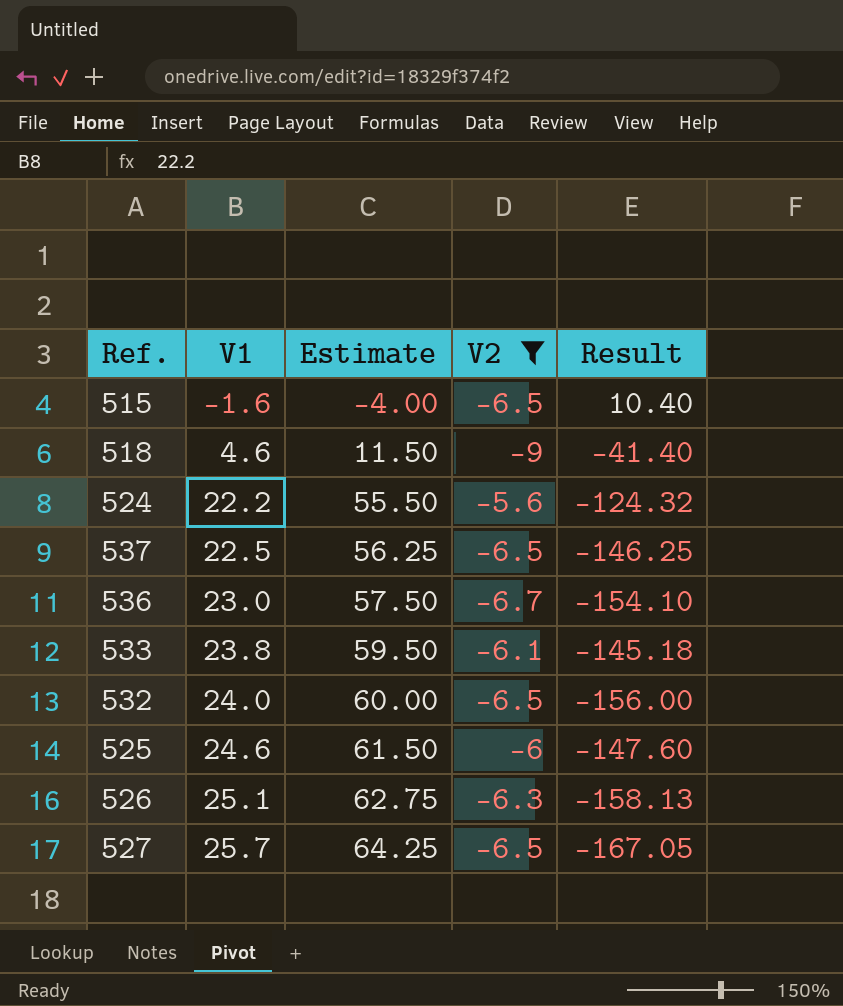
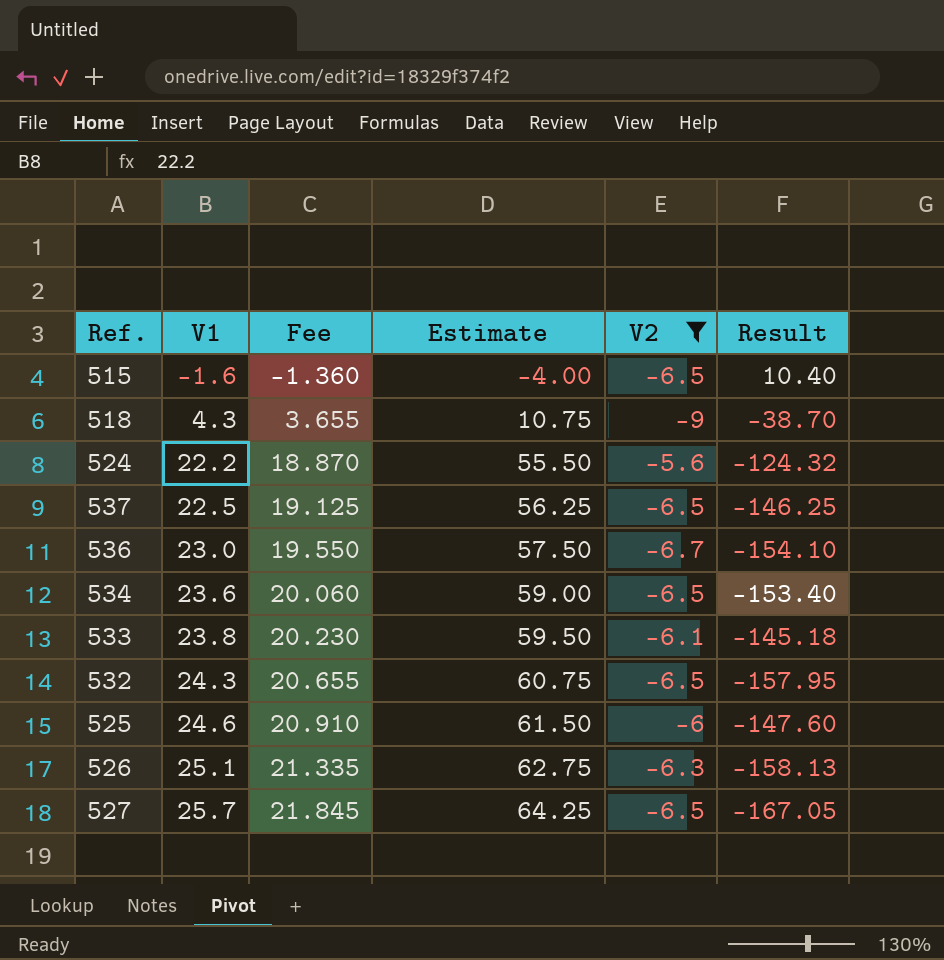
column Fee | formula: none -> [V1] * 0.85
518 | V1: 4.6 -> 4.3
518 | Estimate: 11.50 -> 10.75
518 | Result: -41.40 -> -38.70
row 534: none -> 23.6 | 20.060 | 59.00 | -6.5 | -153.40
532 | V1: 24.0 -> 24.3
532 | Estimate: 60.00 -> 60.75
532 | Result: -156.00 -> -157.95

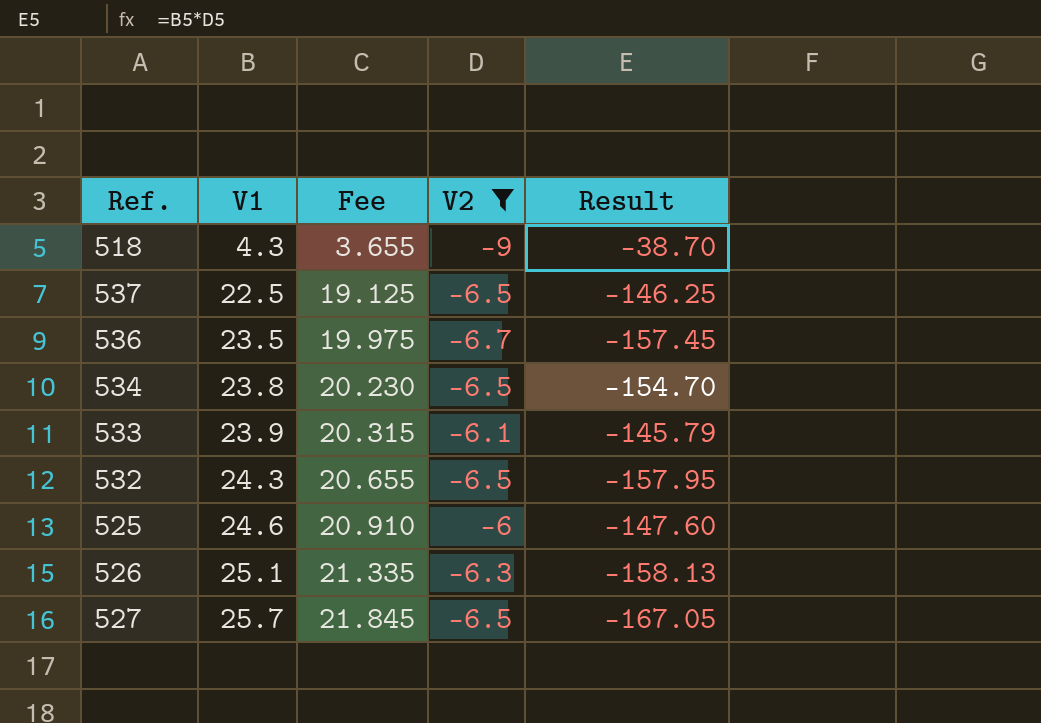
column Estimate | formula: [V1] * 2.5 -> none
row 515: -1.6 | -1.360 | -4.00 | -6.5 | 10.40 -> none
row 524: 22.2 | 18.870 | 55.50 | -5.6 | -124.32 -> none
536 | V1: 23.0 -> 23.5
536 | Fee: 19.550 -> 19.975
536 | Result: -154.10 -> -157.45
534 | V1: 23.6 -> 23.8
534 | Fee: 20.060 -> 20.230
534 | Result: -153.40 -> -154.70
533 | V1: 23.8 -> 23.9
533 | Fee: 20.230 -> 20.315
533 | Result: -145.18 -> -145.79

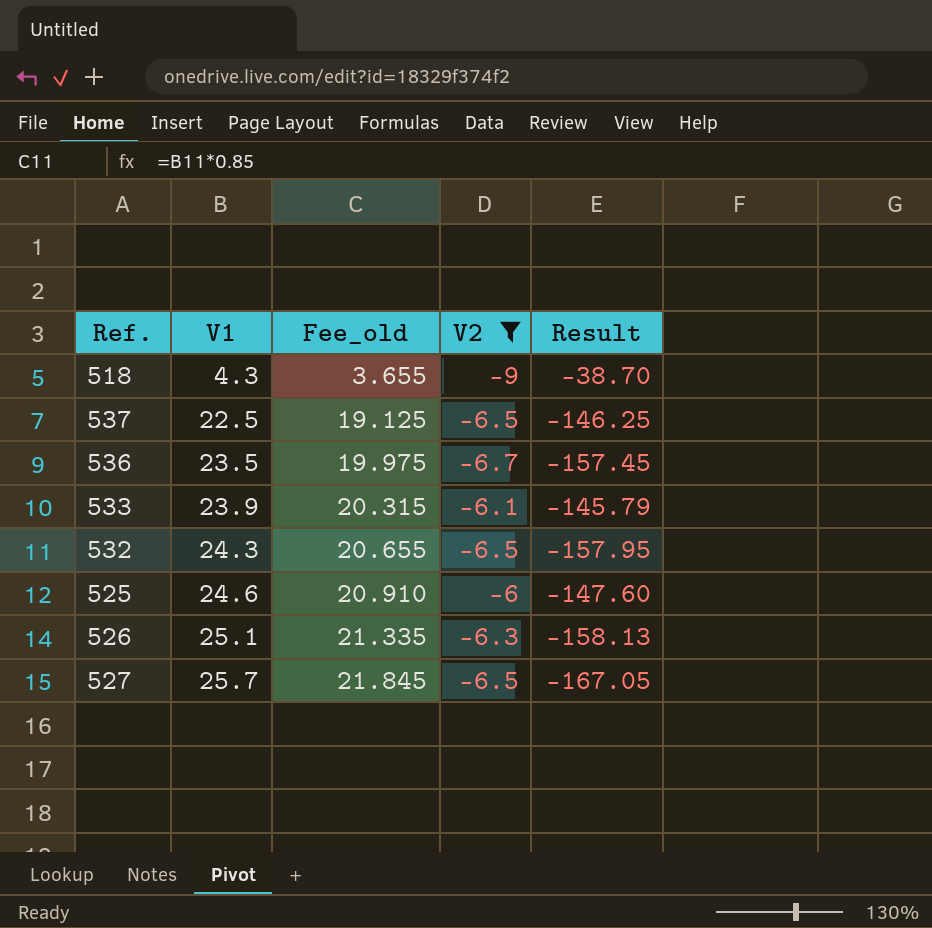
column name: Fee -> Fee_old
row 534: 23.8 | 20.230 | -6.5 | -154.70 -> none

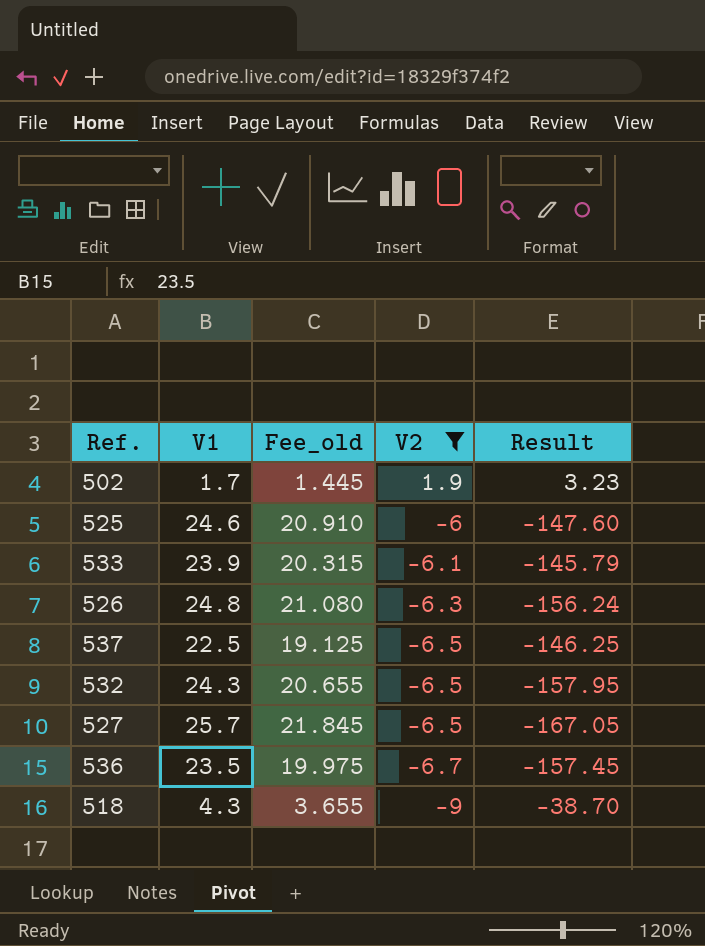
row order: V1 ascending -> V2 descending
row 502: none -> 1.7 | 1.445 | 1.9 | 3.23
526 | V1: 25.1 -> 24.8
526 | Fee_old: 21.335 -> 21.080
526 | Result: -158.13 -> -156.24

